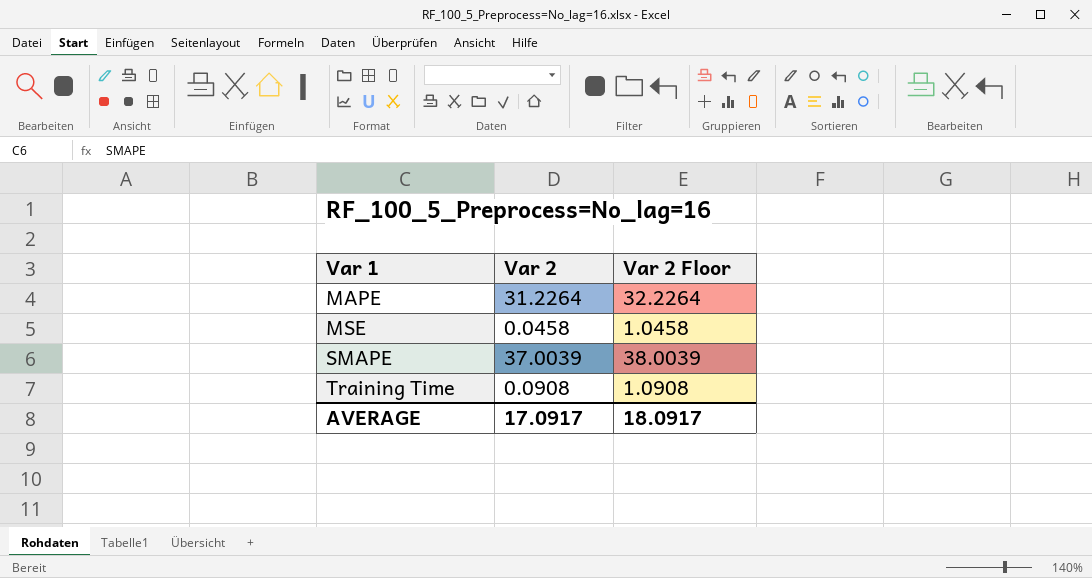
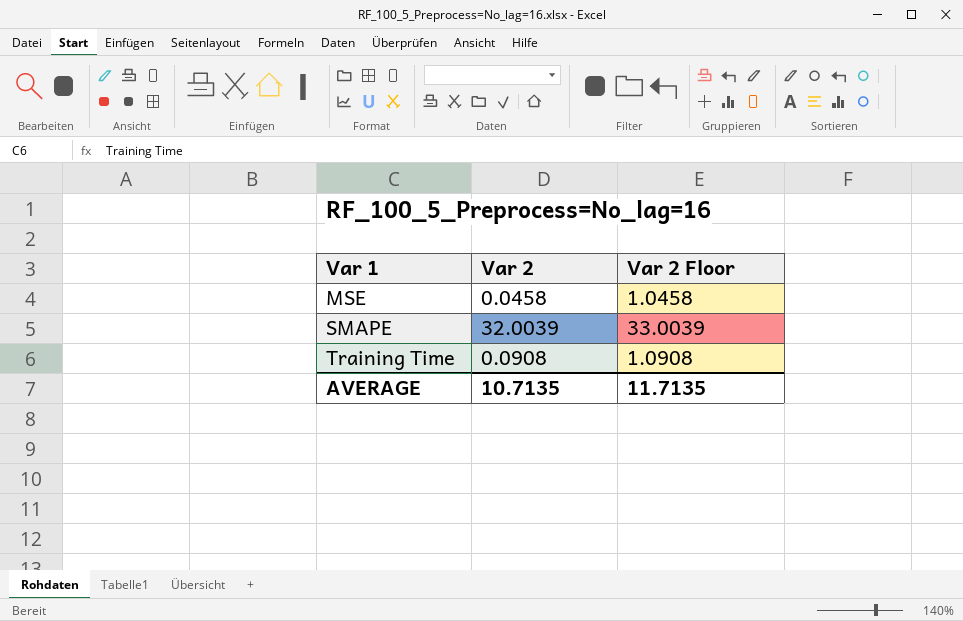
row MAPE: 31.2264 | 32.2264 -> none
SMAPE | Var 2: 37.0039 -> 32.0039
SMAPE | Var 2 Floor: 38.0039 -> 33.0039
AVERAGE | Var 2: 17.0917 -> 10.7135
AVERAGE | Var 2 Floor: 18.0917 -> 11.7135

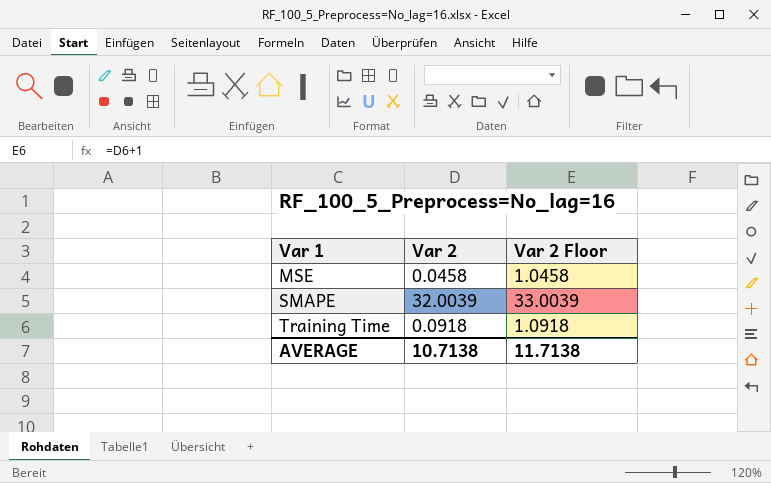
Training Time | Var 2: 0.0908 -> 0.0918
Training Time | Var 2 Floor: 1.0908 -> 1.0918
AVERAGE | Var 2: 10.7135 -> 10.7138
AVERAGE | Var 2 Floor: 11.7135 -> 11.7138

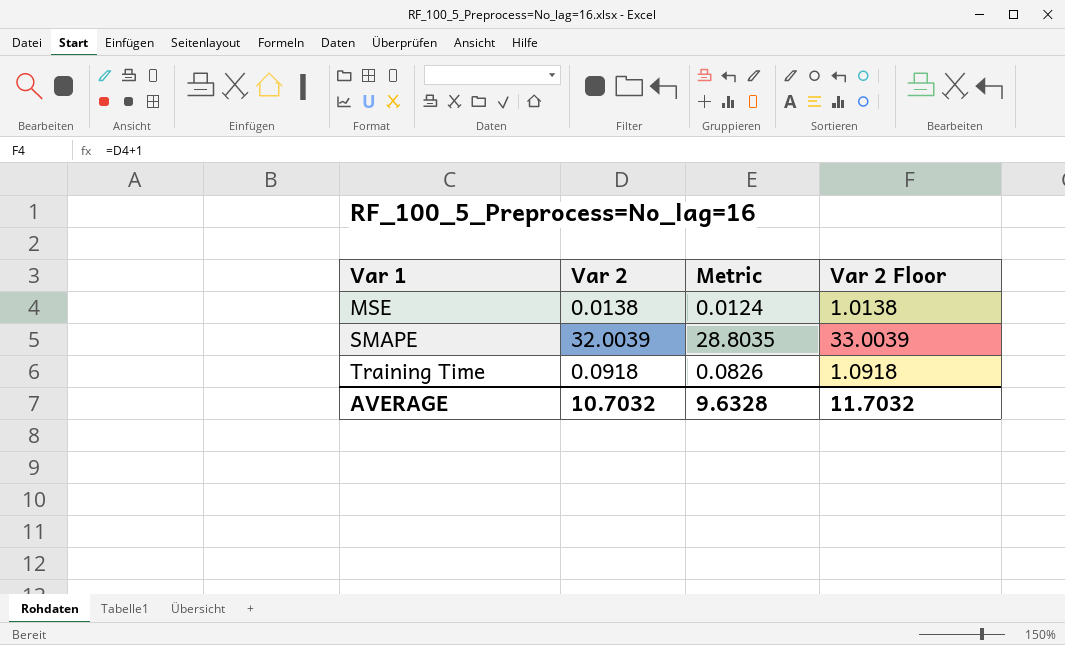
column Metric | formula: none -> [Var 2] * 0.9
MSE | Var 2: 0.0458 -> 0.0138
MSE | Var 2 Floor: 1.0458 -> 1.0138
AVERAGE | Var 2: 10.7138 -> 10.7032
AVERAGE | Var 2 Floor: 11.7138 -> 11.7032

